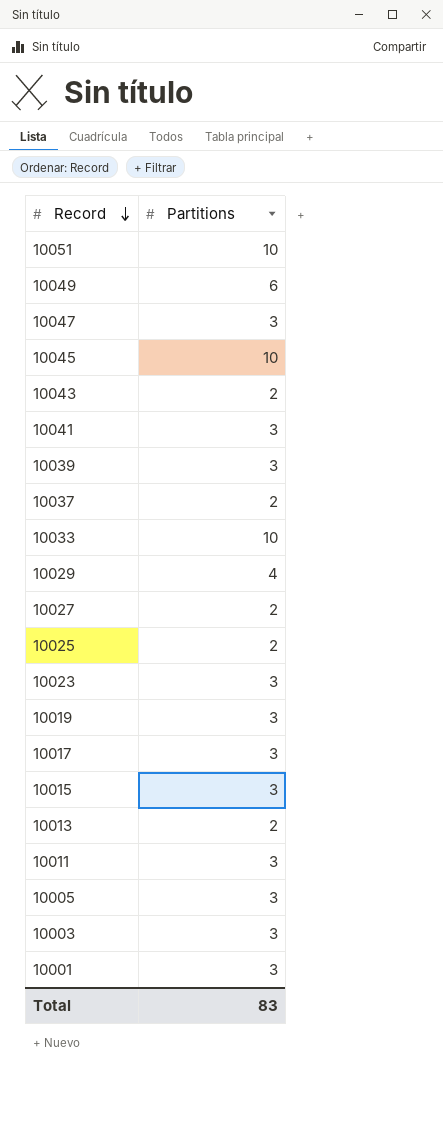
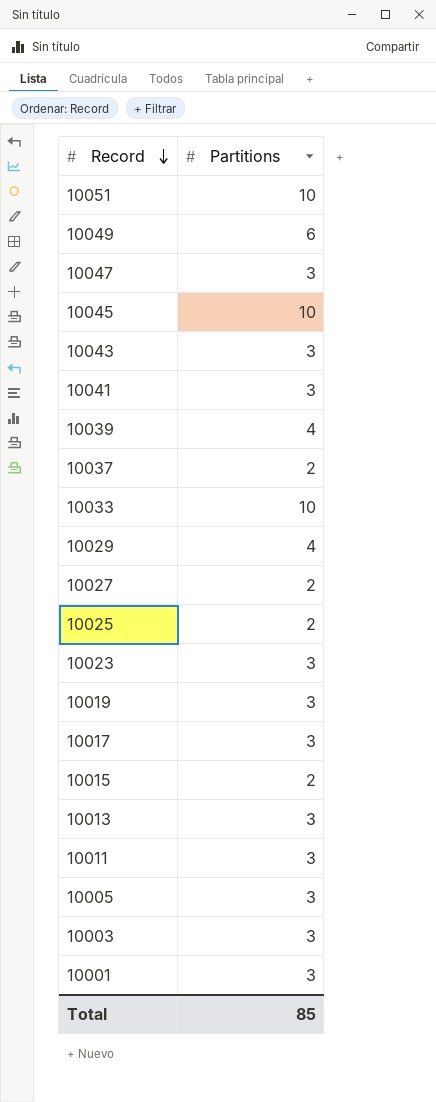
10043 | Partitions: 2 -> 3
10039 | Partitions: 3 -> 4
10015 | Partitions: 3 -> 2
10013 | Partitions: 2 -> 3
Total | Partitions: 83 -> 85

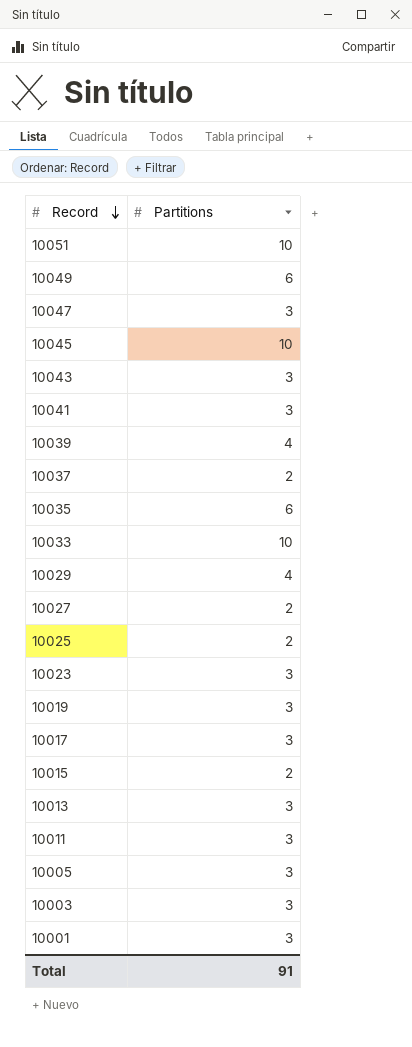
row 10035: none -> 6
Total | Partitions: 85 -> 91

